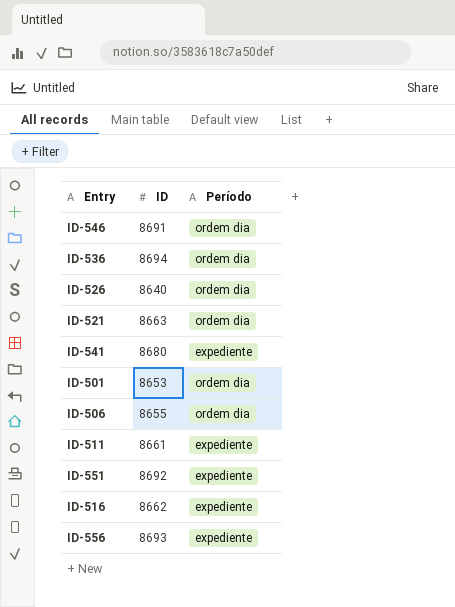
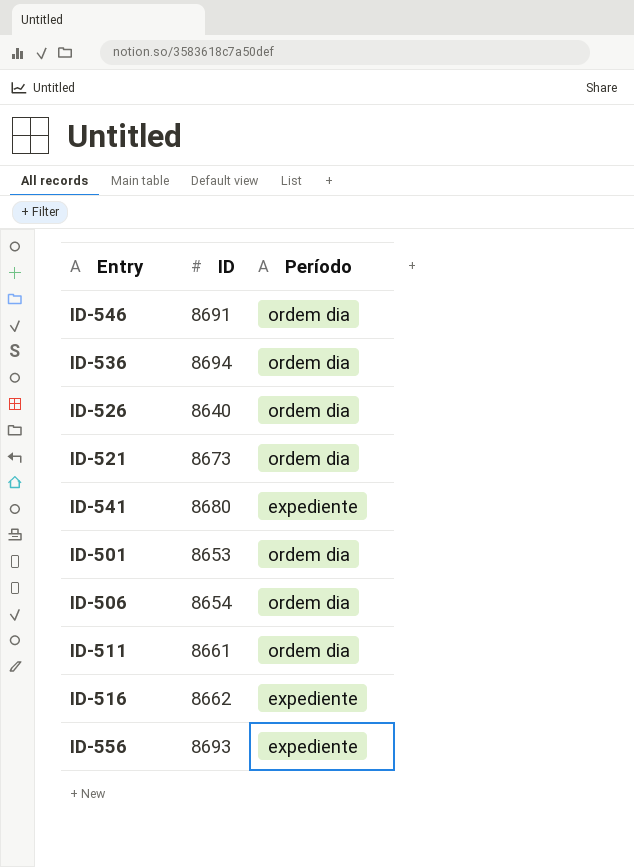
row ID-551: 8692 | expediente -> none
ID-521 | ID: 8663 -> 8673
ID-506 | ID: 8655 -> 8654
ID-511 | Período: expediente -> ordem dia

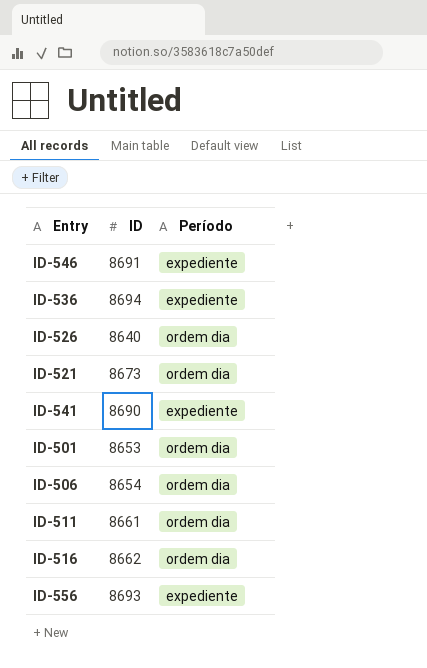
ID-546 | Período: ordem dia -> expediente
ID-536 | Período: ordem dia -> expediente
ID-541 | ID: 8680 -> 8690
ID-516 | Período: expediente -> ordem dia

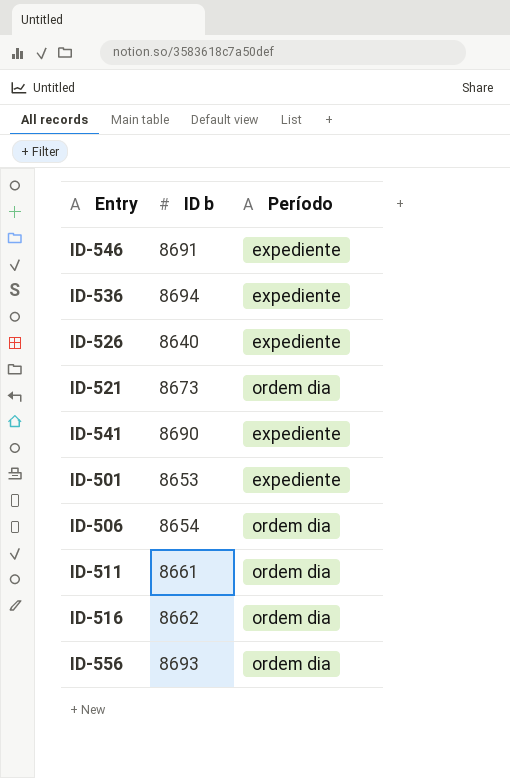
column name: ID -> ID b
ID-526 | Período: ordem dia -> expediente
ID-501 | Período: ordem dia -> expediente
ID-556 | Período: expediente -> ordem dia

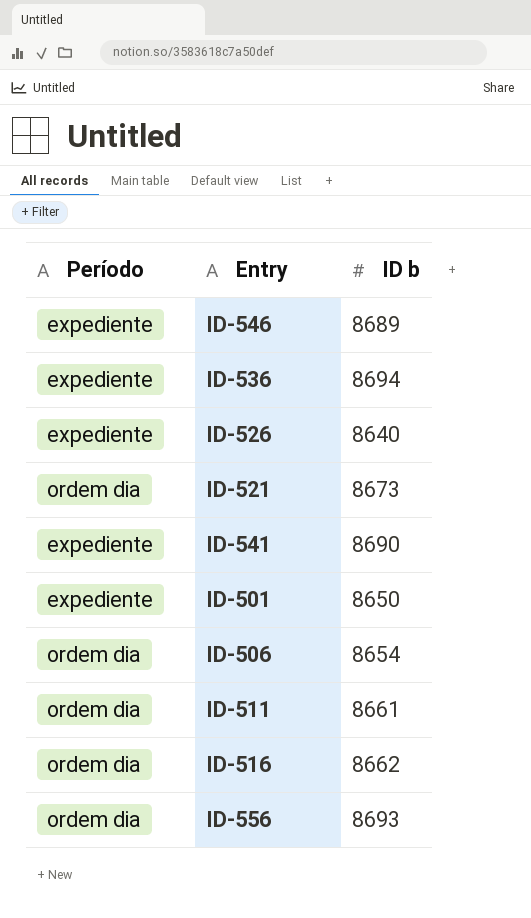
column Período | position: 3 -> 1
ID-546 | ID b: 8691 -> 8689
ID-501 | ID b: 8653 -> 8650

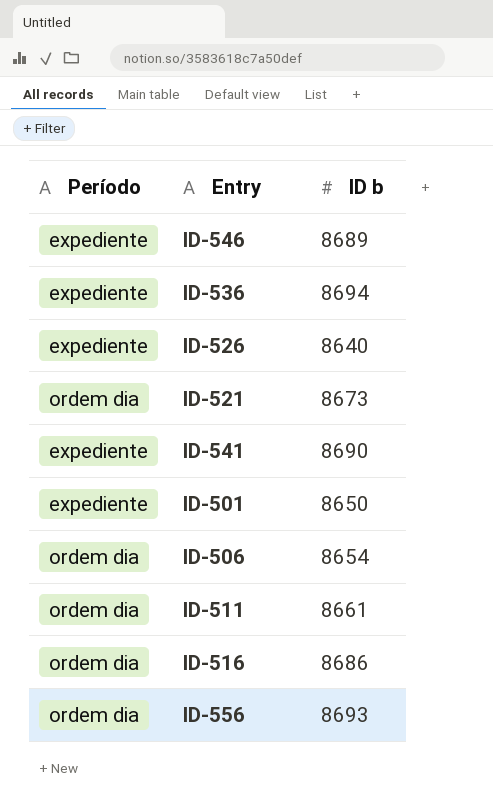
ID-516 | ID b: 8662 -> 8686

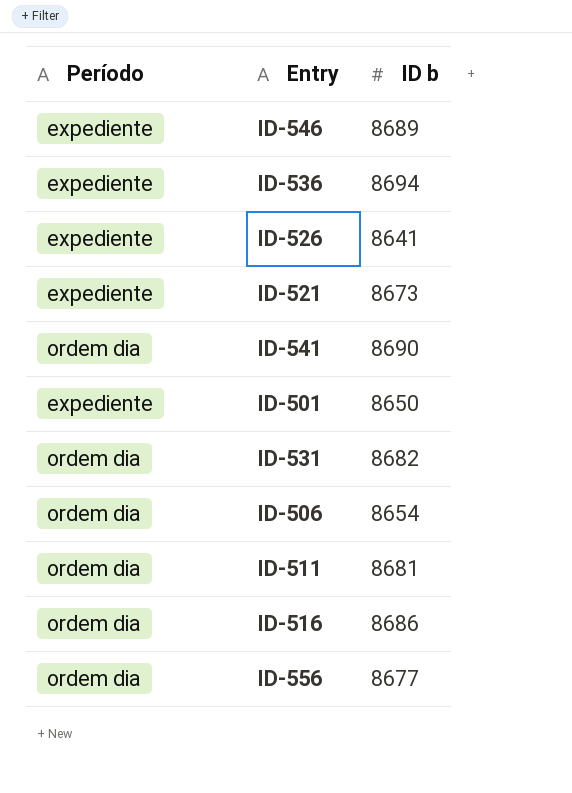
ID-526 | ID b: 8640 -> 8641
ID-521 | Período: ordem dia -> expediente
ID-541 | Período: expediente -> ordem dia
row ID-531: none -> ordem dia | 8682
ID-511 | ID b: 8661 -> 8681
ID-556 | ID b: 8693 -> 8677

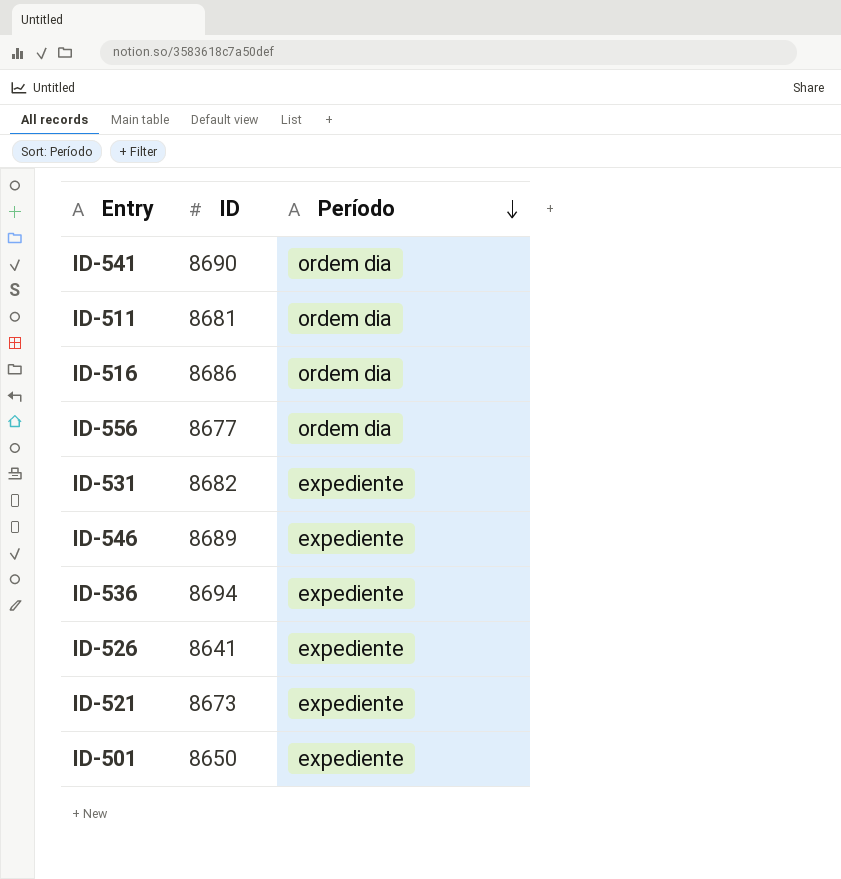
row order: none -> Período descending
column name: ID b -> ID
column Período | position: 1 -> 3
row ID-506: ordem dia | 8654 -> none
ID-531 | Período: ordem dia -> expediente

